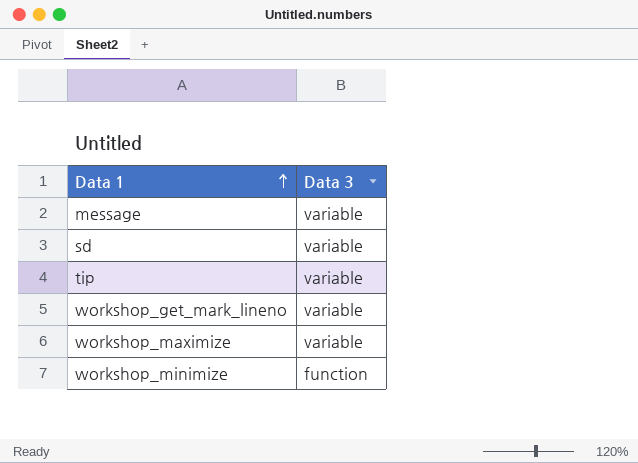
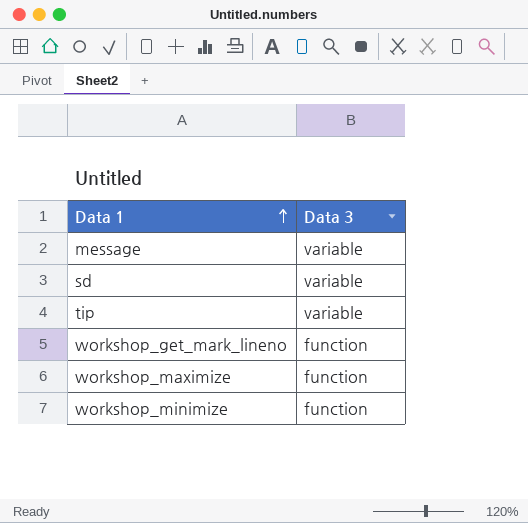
workshop_get_mark_lineno | Data 3: variable -> function
workshop_maximize | Data 3: variable -> function

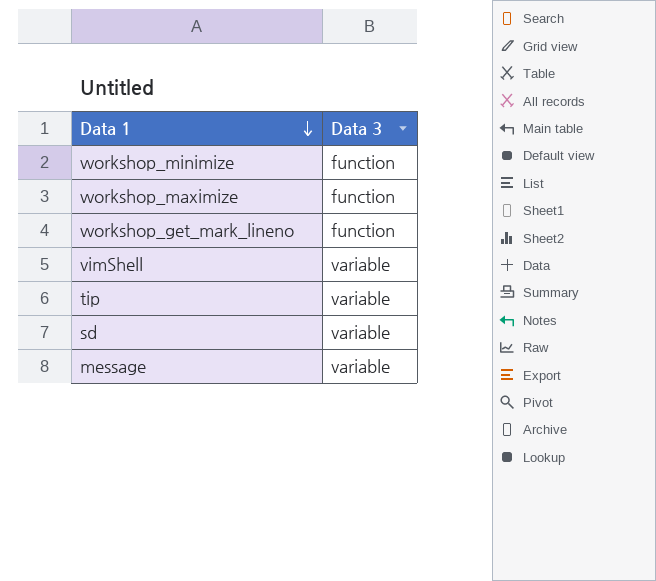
row order: Data 1 ascending -> Data 1 descending
row vimShell: none -> variable

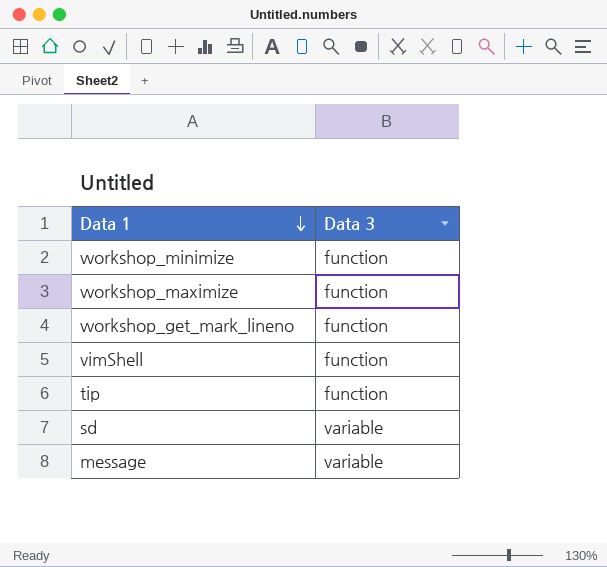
vimShell | Data 3: variable -> function
tip | Data 3: variable -> function

